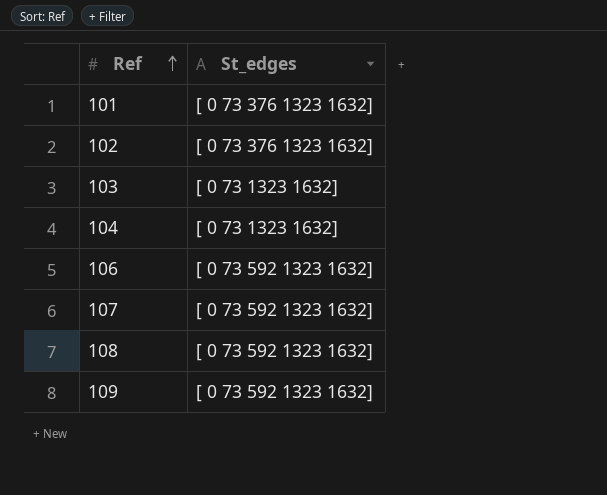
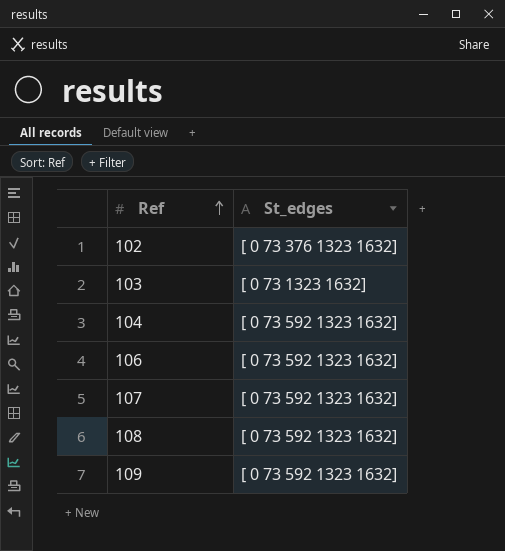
row 101: [ 0 73 376 1323 1632] -> none
104 | St_edges: [ 0 73 1323 1632] -> [ 0 73 592 1323 1632]

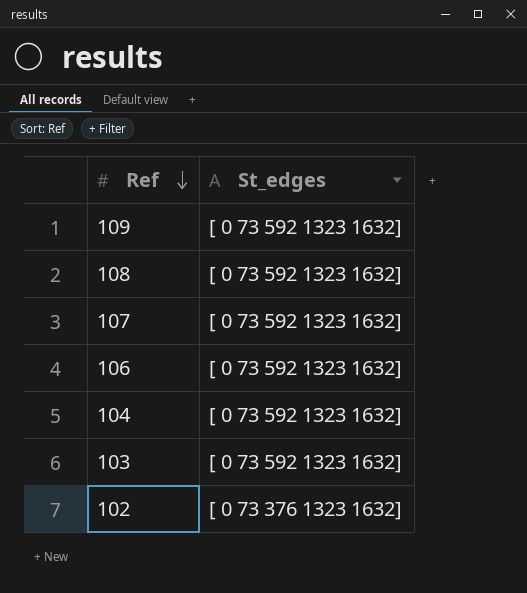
row order: Ref ascending -> Ref descending
103 | St_edges: [ 0 73 1323 1632] -> [ 0 73 592 1323 1632]

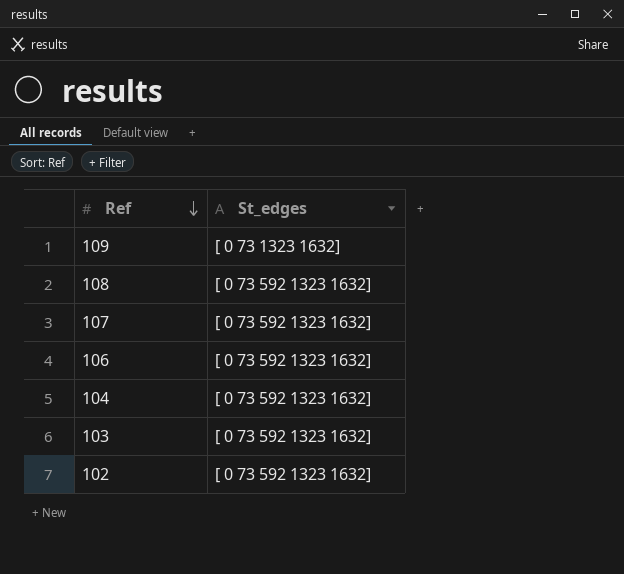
109 | St_edges: [ 0 73 592 1323 1632] -> [ 0 73 1323 1632]
102 | St_edges: [ 0 73 376 1323 1632] -> [ 0 73 592 1323 1632]

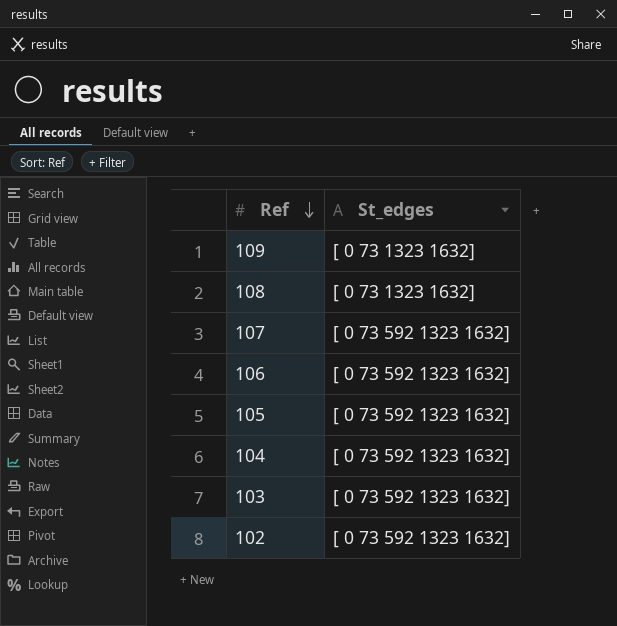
108 | St_edges: [ 0 73 592 1323 1632] -> [ 0 73 1323 1632]
row 105: none -> [ 0 73 592 1323 1632]

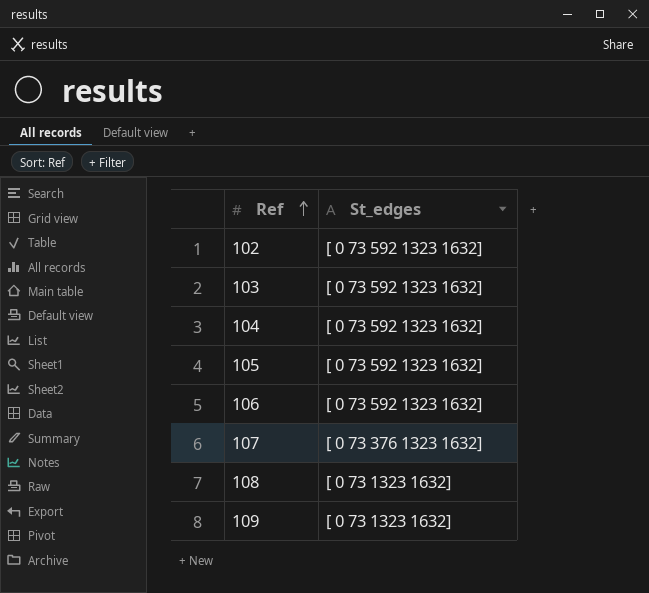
row order: Ref descending -> Ref ascending
107 | St_edges: [ 0 73 592 1323 1632] -> [ 0 73 376 1323 1632]

